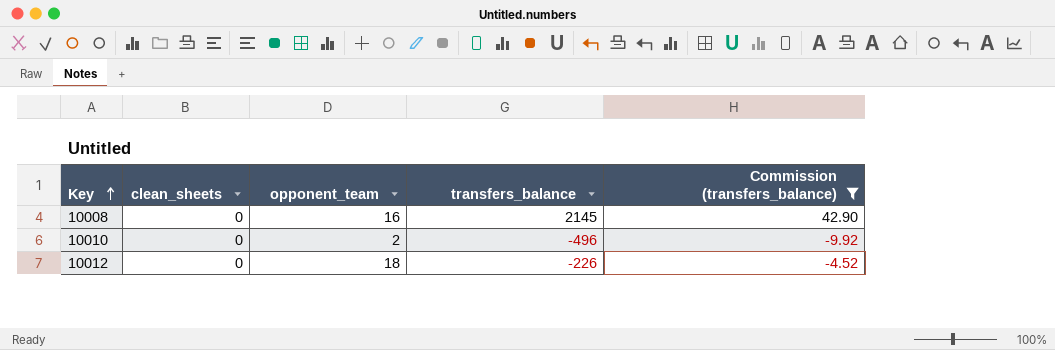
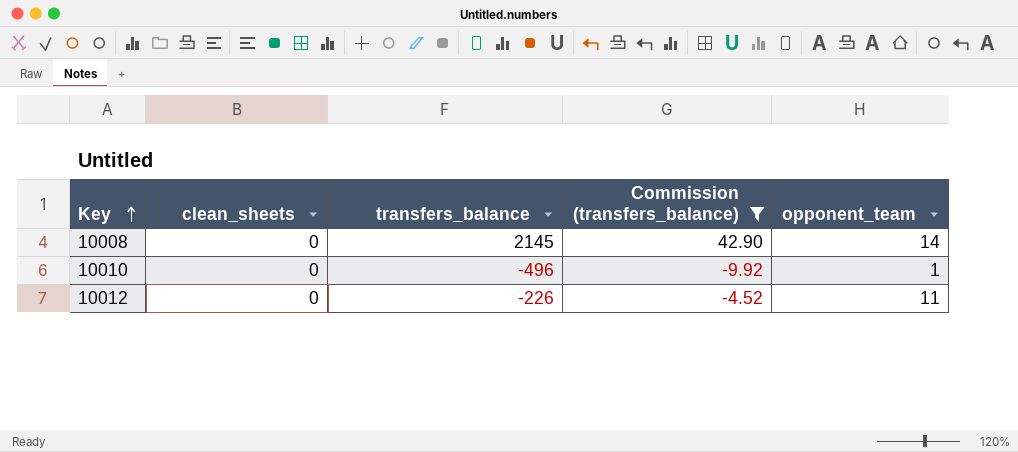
column opponent_team | position: 3 -> 5
10008 | opponent_team: 16 -> 14
10010 | opponent_team: 2 -> 1
10012 | opponent_team: 18 -> 11

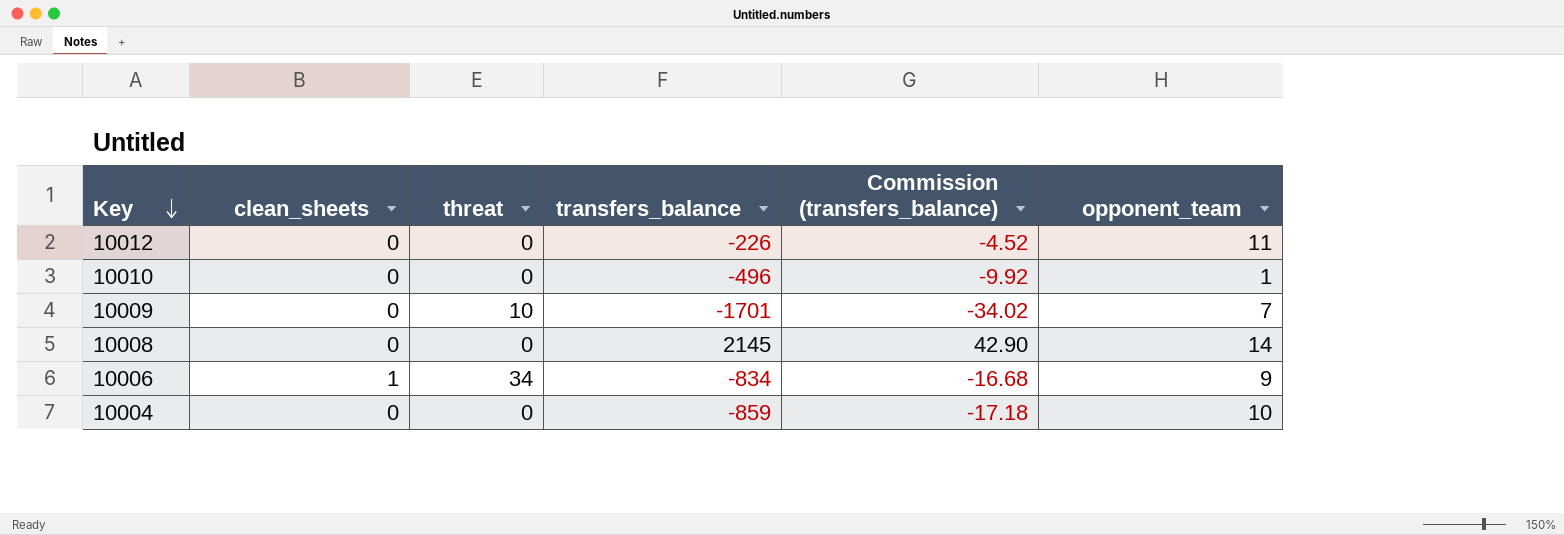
filter: Commission (transfers_balance) >= -9.92 -> none
row order: Key ascending -> Key descending
column threat | position: none -> 3

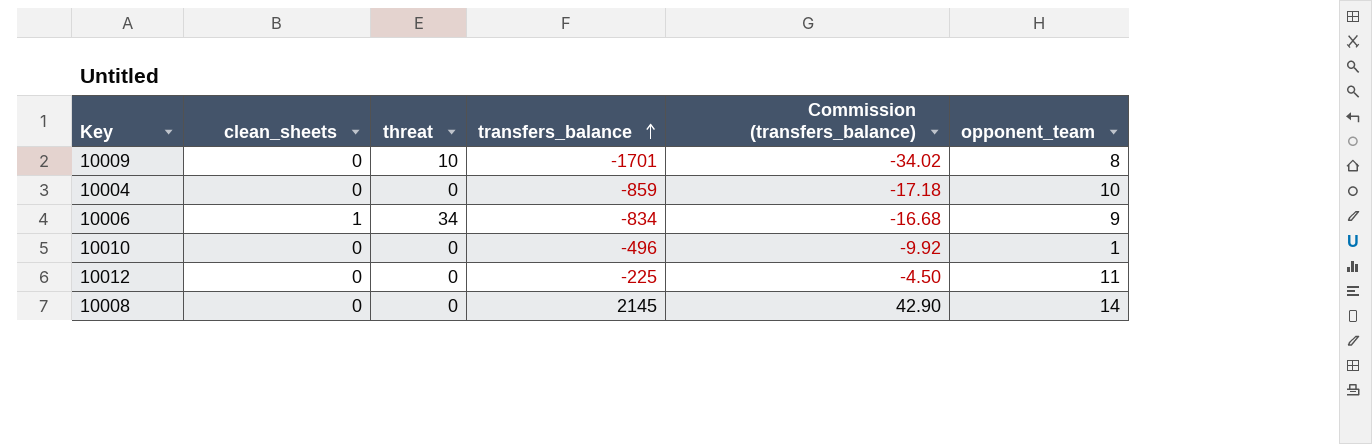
row order: Key descending -> transfers_balance ascending
10009 | opponent_team: 7 -> 8
10012 | transfers_balance: -226 -> -225
10012 | Commission (transfers_balance): -4.52 -> -4.50

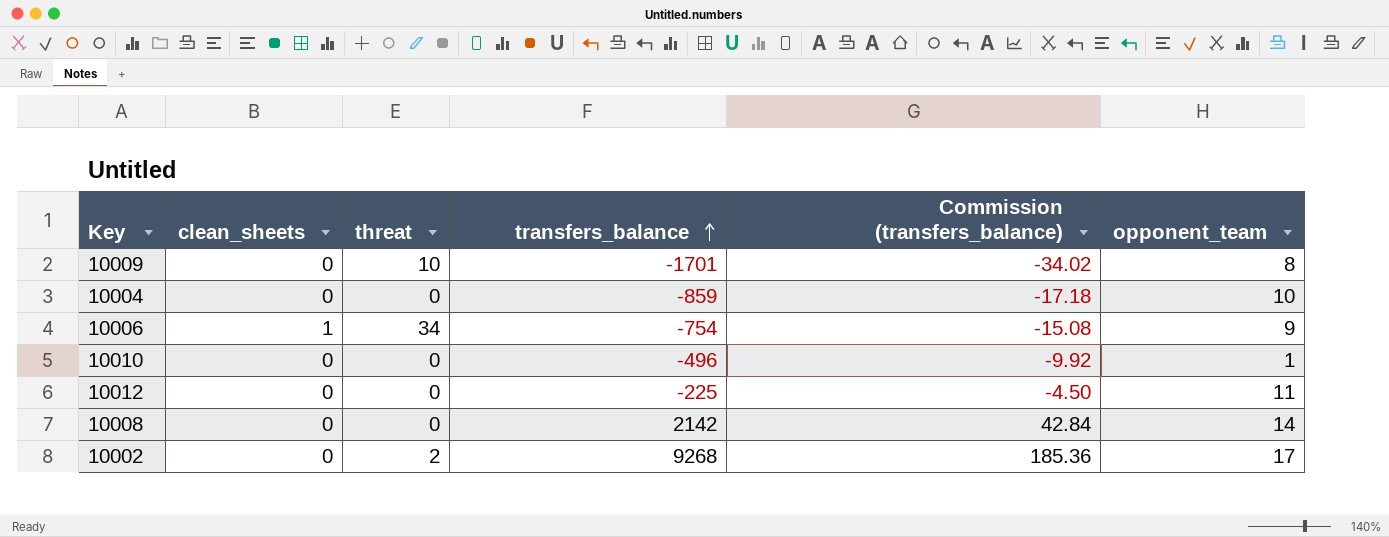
10006 | transfers_balance: -834 -> -754
10006 | Commission (transfers_balance): -16.68 -> -15.08
10008 | transfers_balance: 2145 -> 2142
10008 | Commission (transfers_balance): 42.90 -> 42.84
row 10002: none -> 0 | 2 | 9268 | 185.36 | 17

